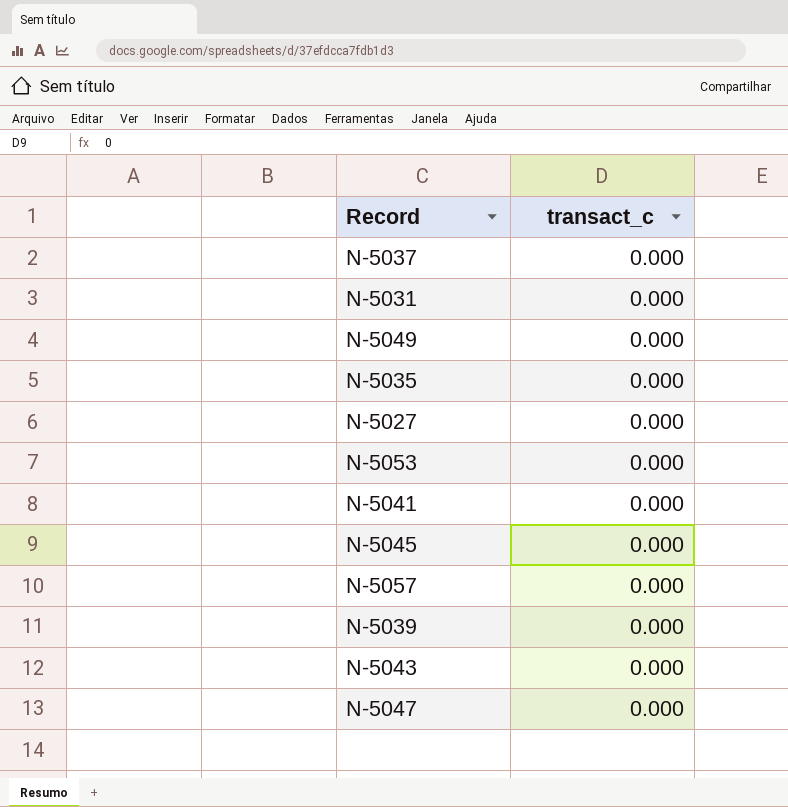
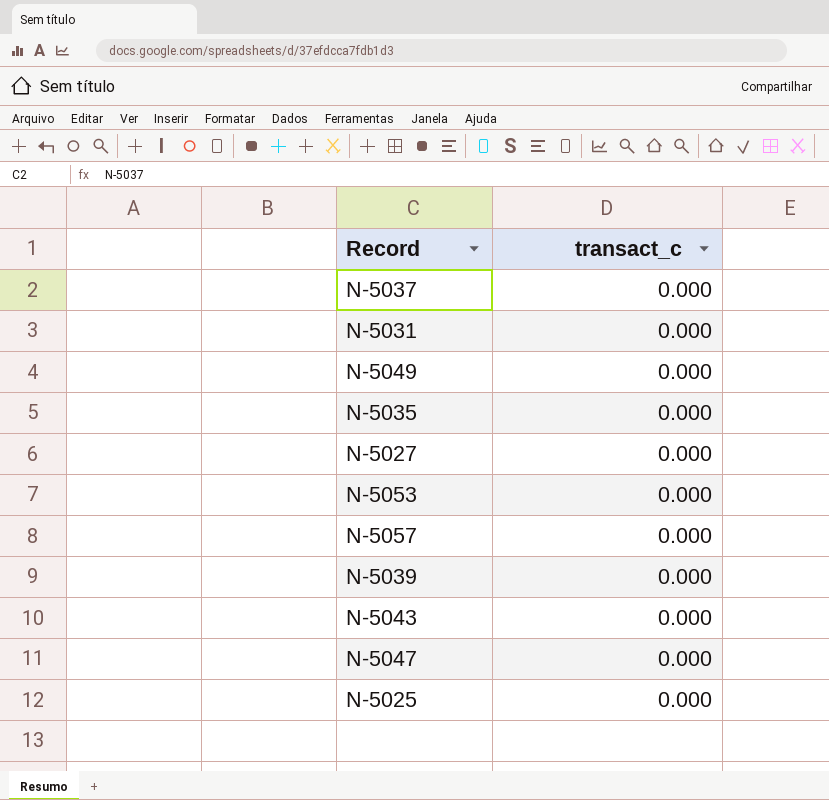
row N-5041: 0.000 -> none
row N-5045: 0.000 -> none
row N-5025: none -> 0.000

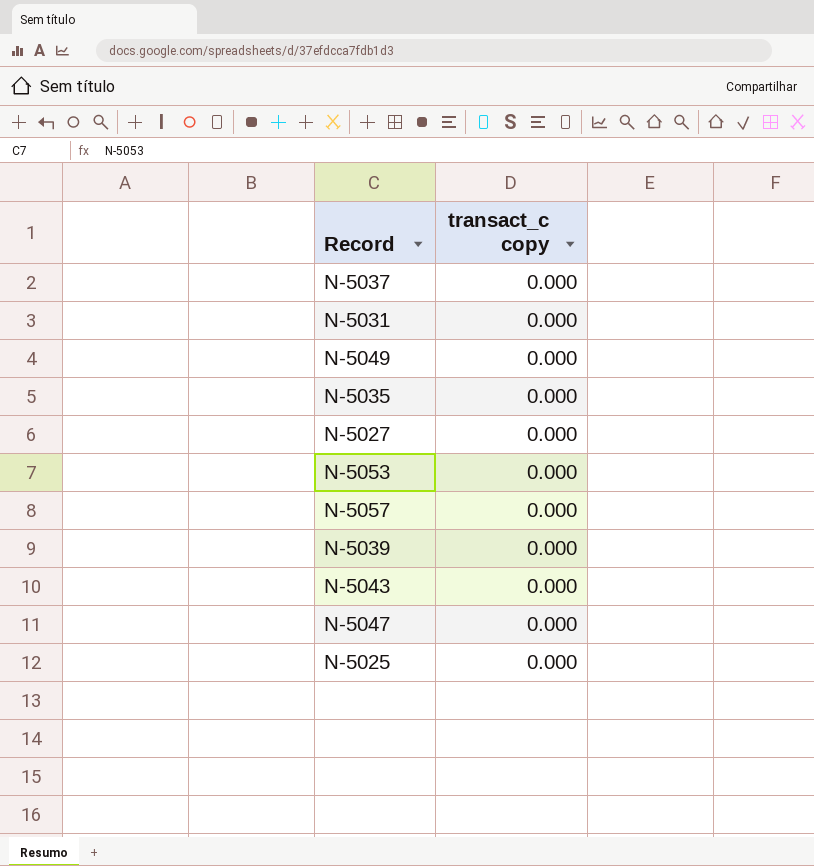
column name: transact_c -> transact_c copy

